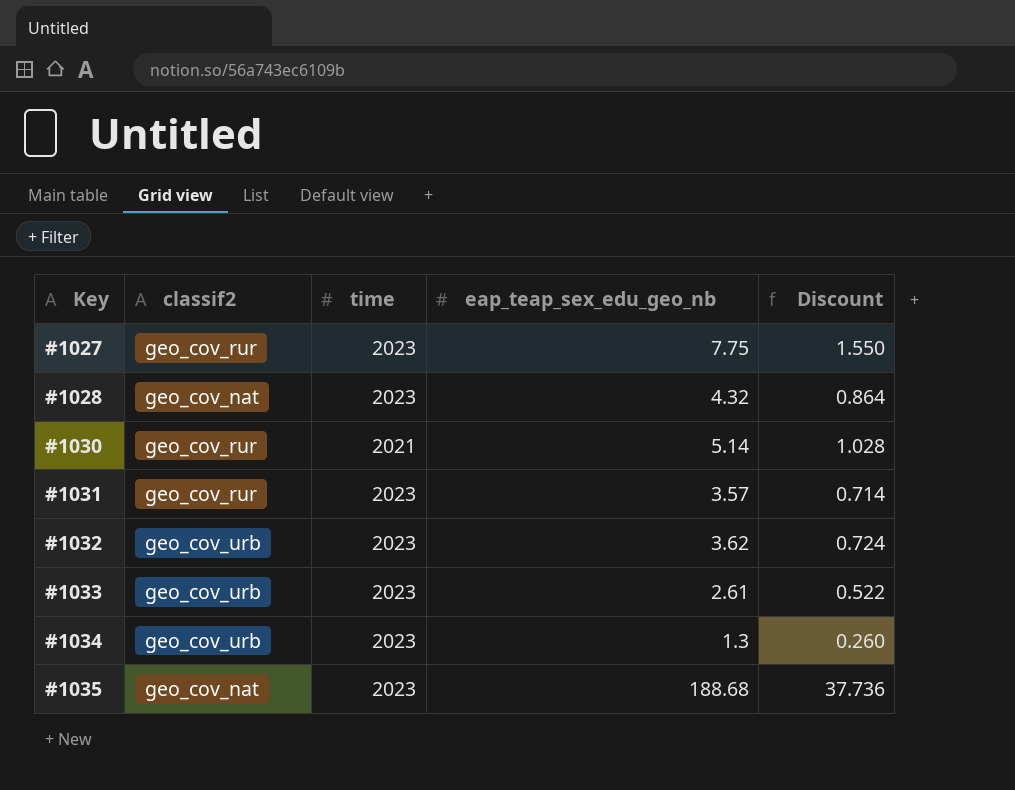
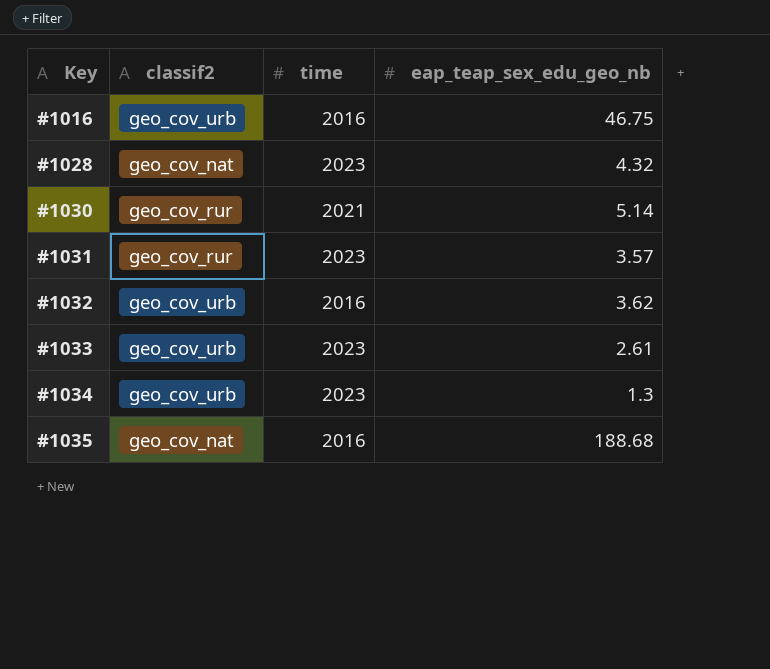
column Discount | formula: [eap_teap_sex_edu_geo_nb] * 0.2 -> none
row #1027: geo_cov_rur | 2023 | 7.75 | 1.550 -> none
row #1016: none -> geo_cov_urb | 2016 | 46.75
#1032 | time: 2023 -> 2016
#1035 | time: 2023 -> 2016

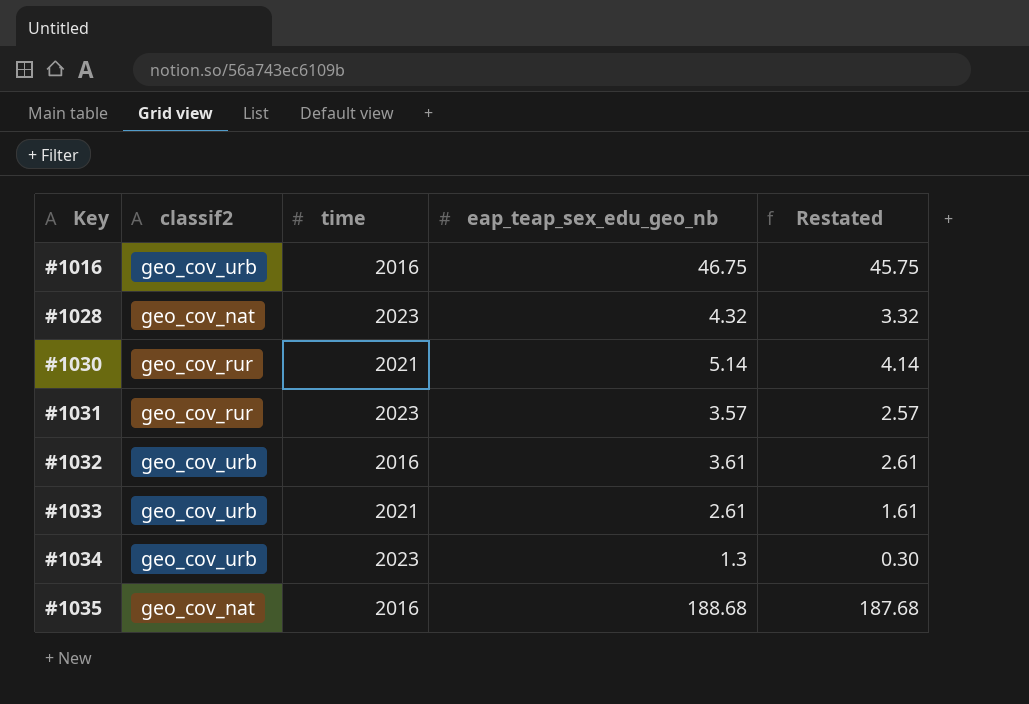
column Restated | formula: none -> [eap_teap_sex_edu_geo_nb] - 1
#1032 | eap_teap_sex_edu_geo_nb: 3.62 -> 3.61
#1033 | time: 2023 -> 2021

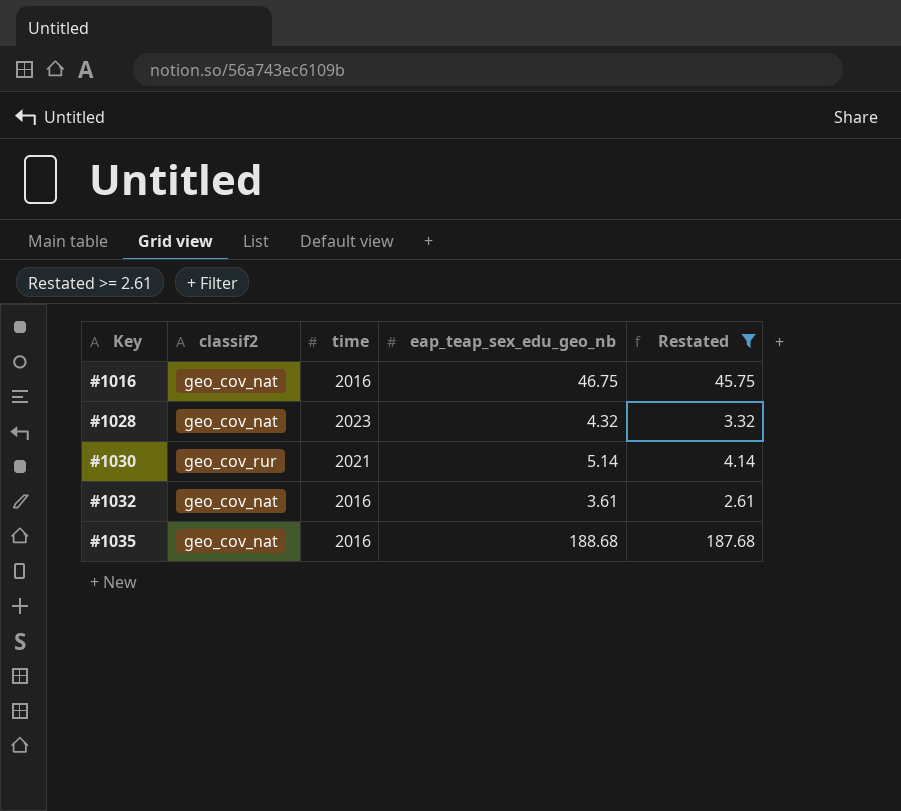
filter: none -> Restated >= 2.61
#1016 | classif2: geo_cov_urb -> geo_cov_nat
#1032 | classif2: geo_cov_urb -> geo_cov_nat

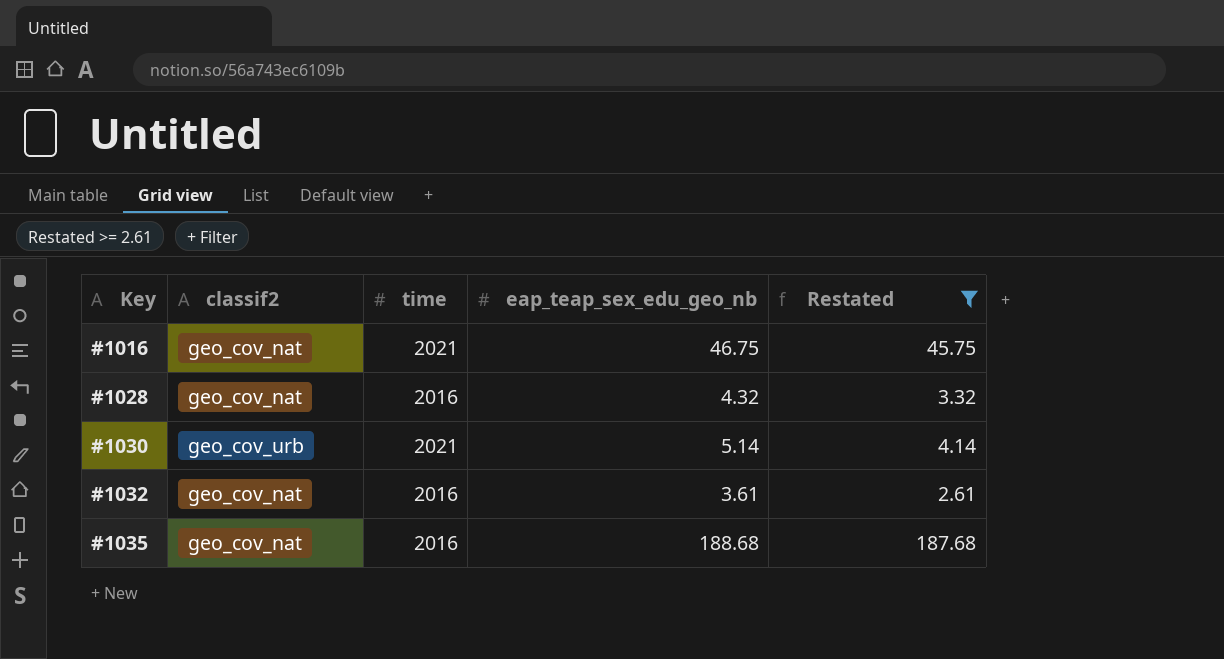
#1016 | time: 2016 -> 2021
#1028 | time: 2023 -> 2016
#1030 | classif2: geo_cov_rur -> geo_cov_urb

